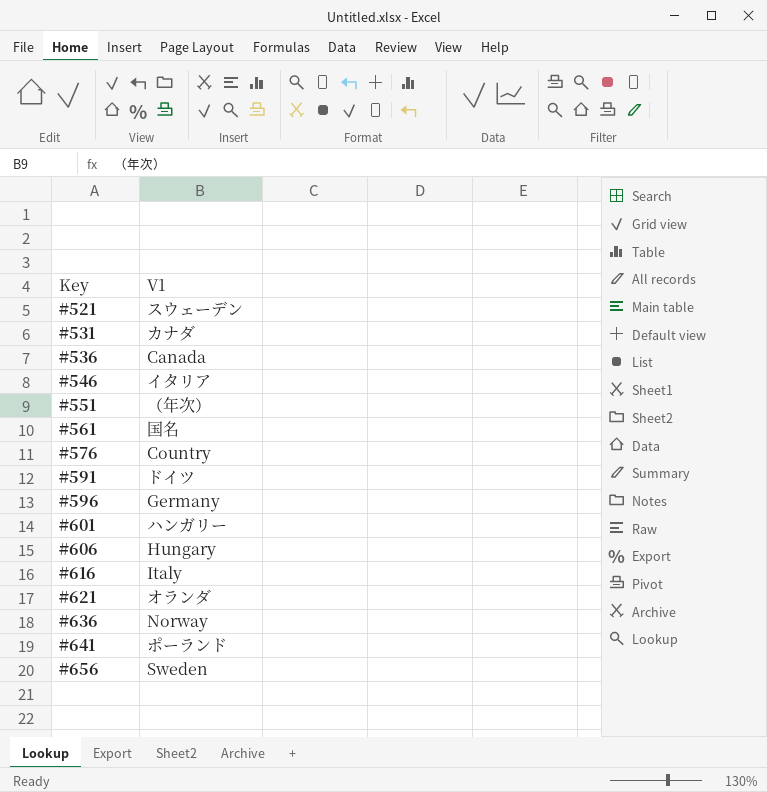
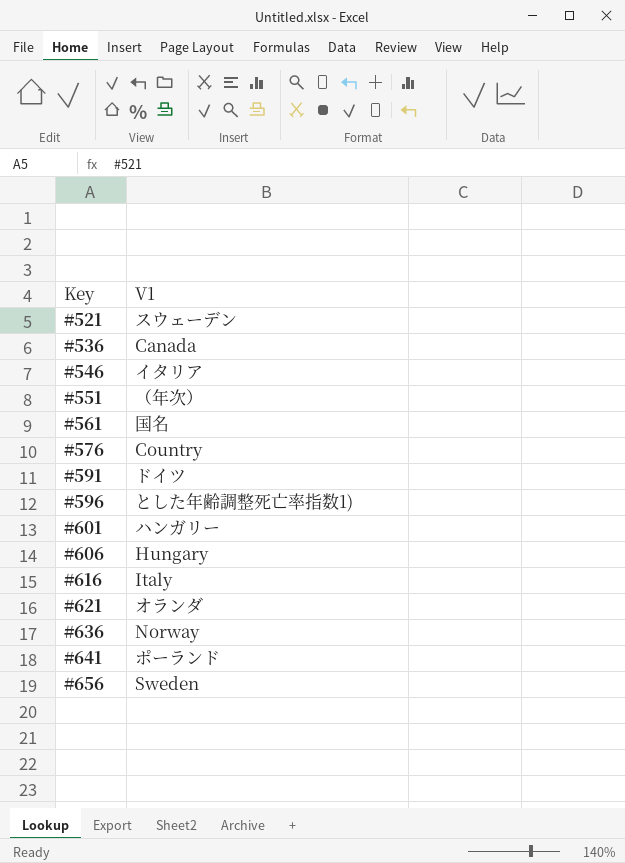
row #531: カナダ -> none
#596 | V1: Germany -> とした年齢調整死亡率指数1)

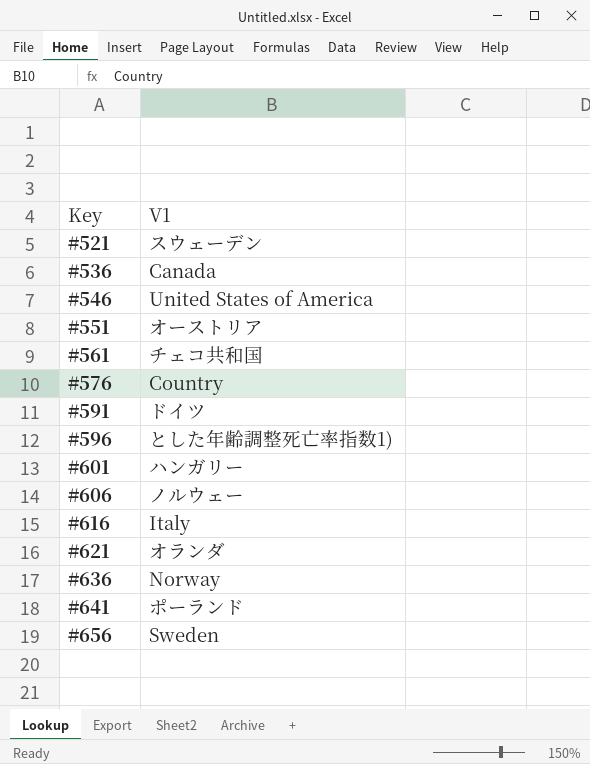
#546 | V1: イタリア -> United States of America
#551 | V1: （年次） -> オーストリア
#561 | V1: 国名 -> チェコ共和国
#606 | V1: Hungary -> ノルウェー

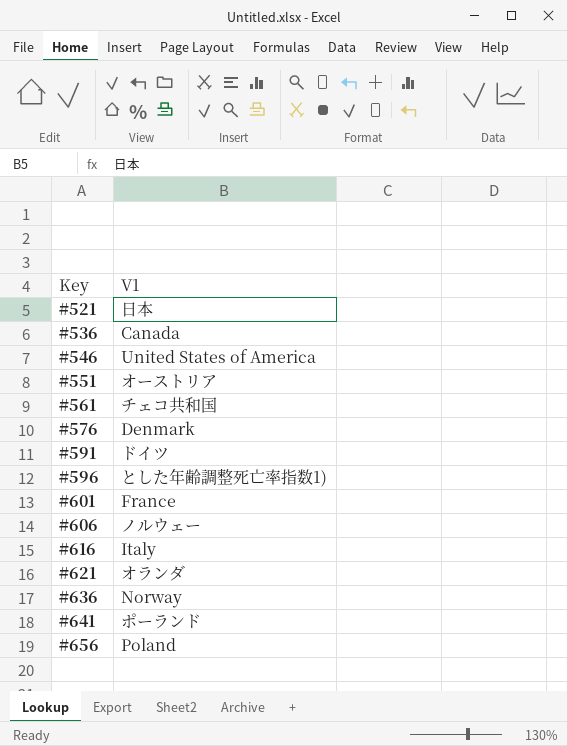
#521 | V1: スウェーデン -> 日本
#576 | V1: Country -> Denmark
#601 | V1: ハンガリー -> France
#656 | V1: Sweden -> Poland

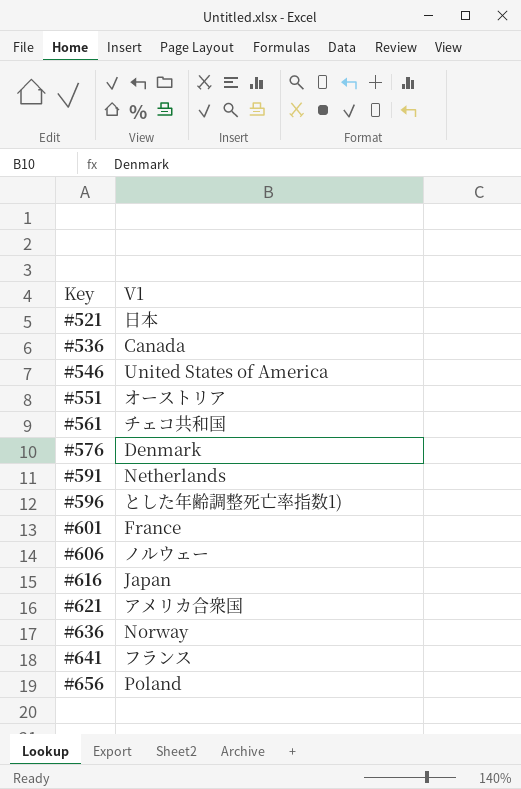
#591 | V1: ドイツ -> Netherlands
#616 | V1: Italy -> Japan
#621 | V1: オランダ -> アメリカ合衆国
#641 | V1: ポーランド -> フランス

